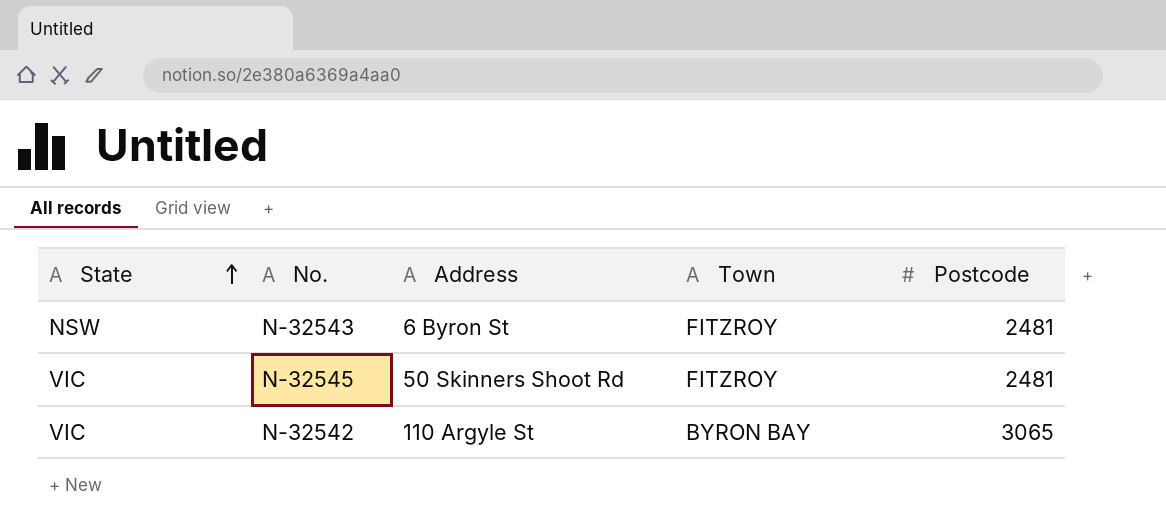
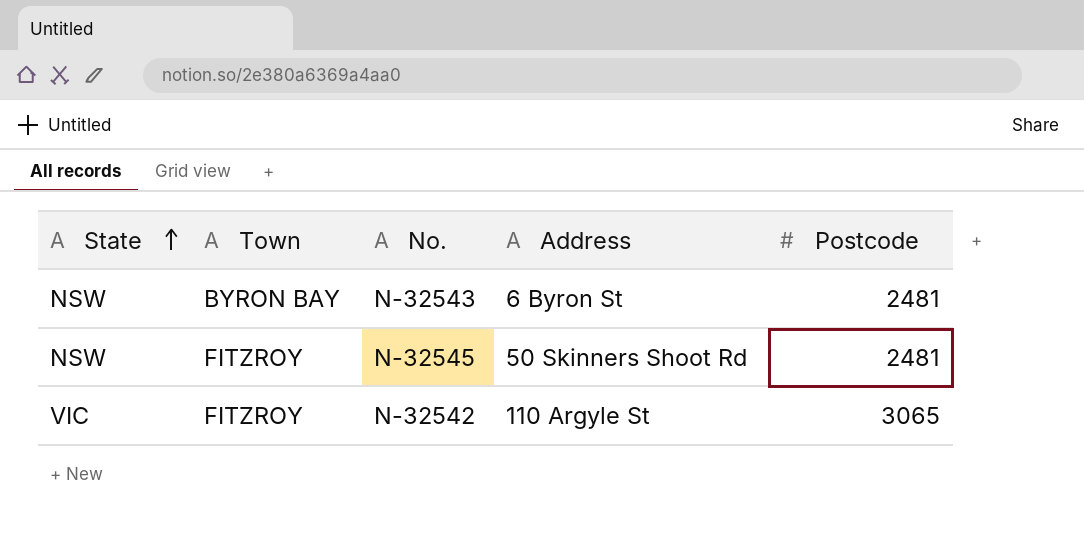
column Town | position: 4 -> 2
N-32543 | Town: FITZROY -> BYRON BAY
N-32545 | State: VIC -> NSW
N-32542 | Town: BYRON BAY -> FITZROY

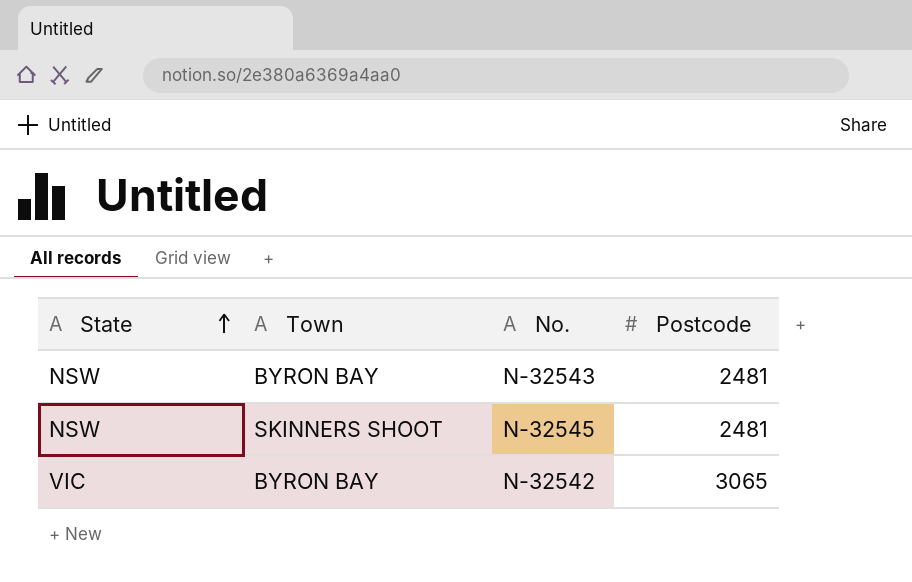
column Address | position: 4 -> none
N-32545 | Town: FITZROY -> SKINNERS SHOOT
N-32542 | Town: FITZROY -> BYRON BAY

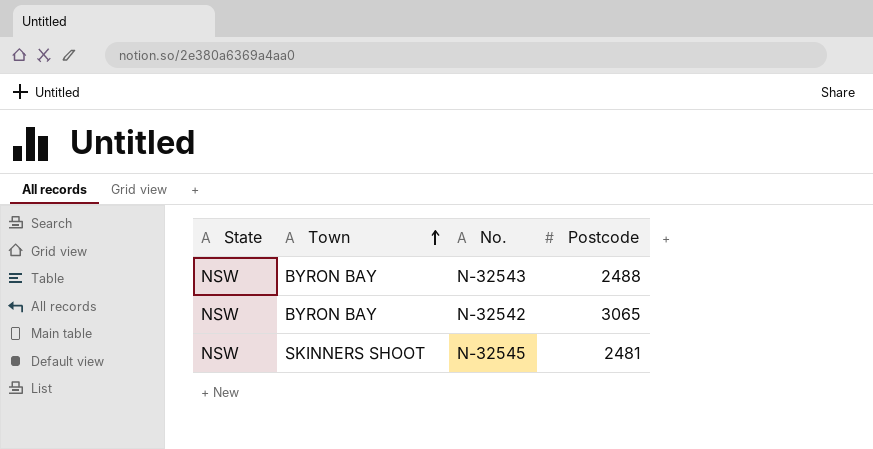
row order: State ascending -> Town ascending
N-32543 | Postcode: 2481 -> 2488
N-32542 | State: VIC -> NSW

